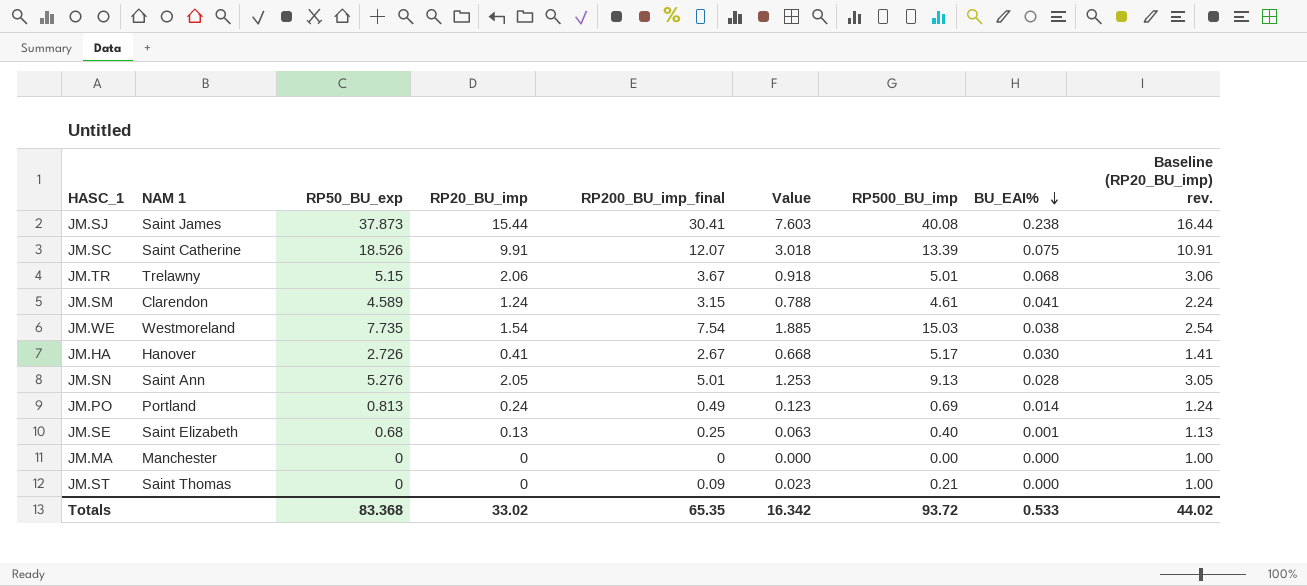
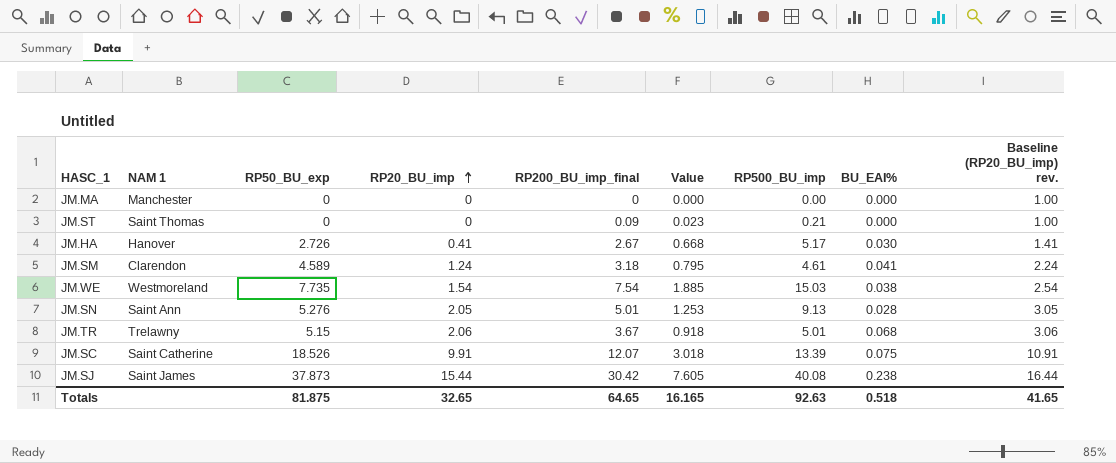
row order: BU_EAI% descending -> RP20_BU_imp ascending
row JM.PO: Portland | 0.813 | 0.24 | 0.49 | 0.123 | 0.69 | 0.014 | 1.24 -> none
row JM.SE: Saint Elizabeth | 0.68 | 0.13 | 0.25 | 0.063 | 0.40 | 0.001 | 1.13 -> none
JM.SM | RP200_BU_imp_final: 3.15 -> 3.18
JM.SM | Value: 0.788 -> 0.795
JM.SJ | RP200_BU_imp_final: 30.41 -> 30.42
JM.SJ | Value: 7.603 -> 7.605
Totals | RP50_BU_exp: 83.368 -> 81.875
Totals | RP20_BU_imp: 33.02 -> 32.65
Totals | RP200_BU_imp_final: 65.35 -> 64.65
Totals | Value: 16.342 -> 16.165
Totals | RP500_BU_imp: 93.72 -> 92.63
Totals | BU_EAI%: 0.533 -> 0.518
Totals | Baseline (RP20_BU_imp) rev.: 44.02 -> 41.65

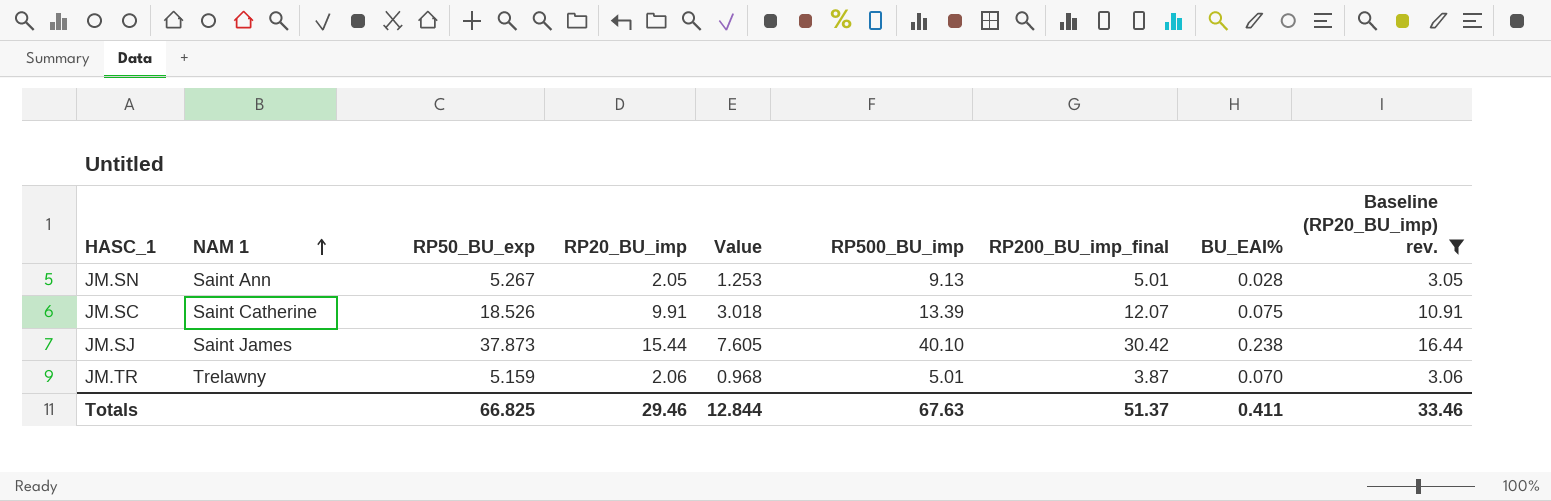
filter: none -> Baseline (RP20_BU_imp) rev. >= 3.05
row order: RP20_BU_imp ascending -> NAM 1 ascending
column RP200_BU_imp_final | position: 5 -> 7
JM.SN | RP50_BU_exp: 5.276 -> 5.267
JM.SJ | RP500_BU_imp: 40.08 -> 40.10
JM.TR | RP50_BU_exp: 5.15 -> 5.159
JM.TR | Value: 0.918 -> 0.968
JM.TR | RP200_BU_imp_final: 3.67 -> 3.87
JM.TR | BU_EAI%: 0.068 -> 0.070
Totals | RP50_BU_exp: 81.875 -> 66.825
Totals | RP20_BU_imp: 32.65 -> 29.46
Totals | Value: 16.165 -> 12.844
Totals | RP500_BU_imp: 92.63 -> 67.63
Totals | RP200_BU_imp_final: 64.65 -> 51.37
Totals | BU_EAI%: 0.518 -> 0.411
Totals | Baseline (RP20_BU_imp) rev.: 41.65 -> 33.46

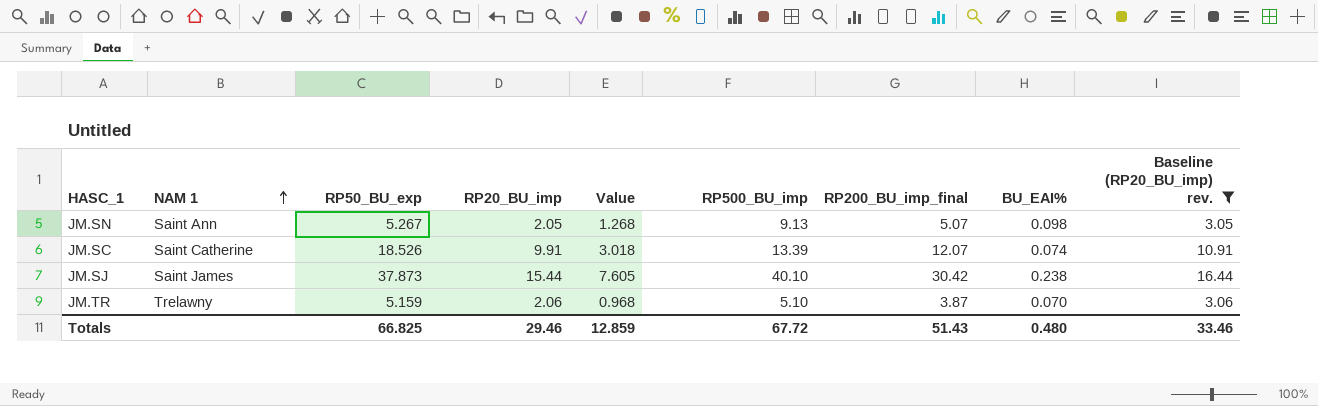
JM.SN | Value: 1.253 -> 1.268
JM.SN | RP200_BU_imp_final: 5.01 -> 5.07
JM.SN | BU_EAI%: 0.028 -> 0.098
JM.SC | BU_EAI%: 0.075 -> 0.074
JM.TR | RP500_BU_imp: 5.01 -> 5.10
Totals | Value: 12.844 -> 12.859
Totals | RP500_BU_imp: 67.63 -> 67.72
Totals | RP200_BU_imp_final: 51.37 -> 51.43
Totals | BU_EAI%: 0.411 -> 0.480

